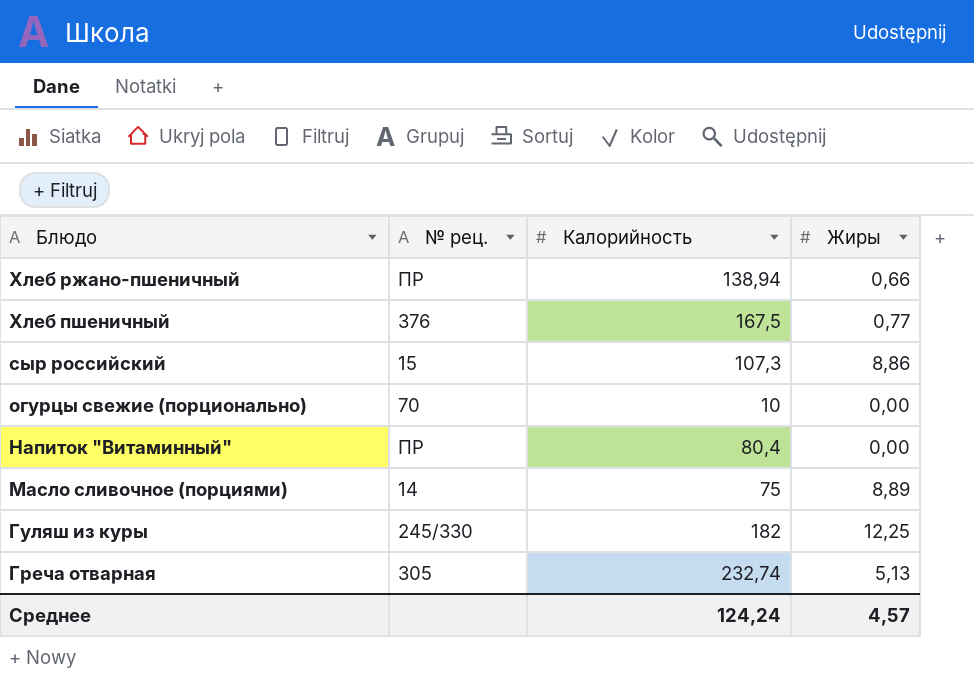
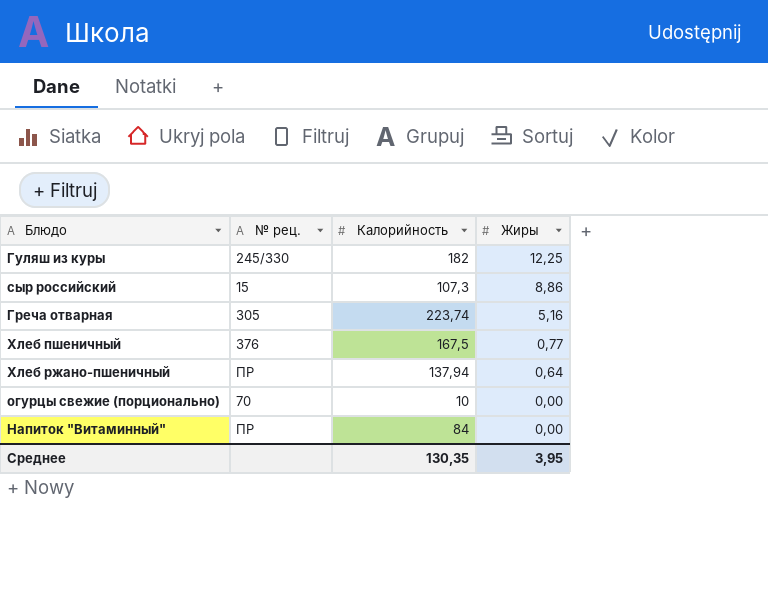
row order: Блюдо descending -> Жиры descending
row Масло сливочное (порциями): 14 | 75 | 8,89 -> none
Греча отварная | Калорийность: 232,74 -> 223,74
Греча отварная | Жиры: 5,13 -> 5,16
Хлеб ржано-пшеничный | Калорийность: 138,94 -> 137,94
Хлеб ржано-пшеничный | Жиры: 0,66 -> 0,64
Напиток "Витаминный" | Калорийность: 80,4 -> 84
Среднее | Калорийность: 124,24 -> 130,35
Среднее | Жиры: 4,57 -> 3,95

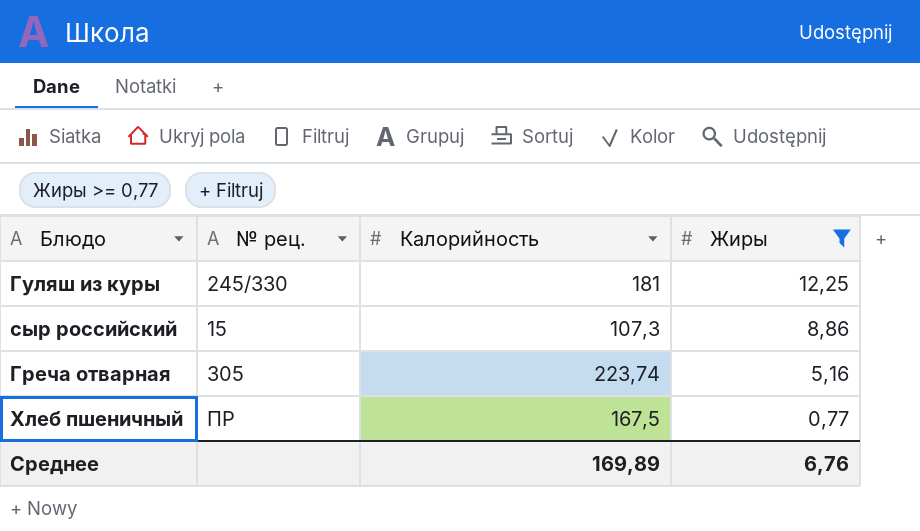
filter: none -> Жиры >= 0,77
Гуляш из куры | Калорийность: 182 -> 181
Хлеб пшеничный | № рец.: 376 -> ПР
Среднее | Калорийность: 130,35 -> 169,89
Среднее | Жиры: 3,95 -> 6,76

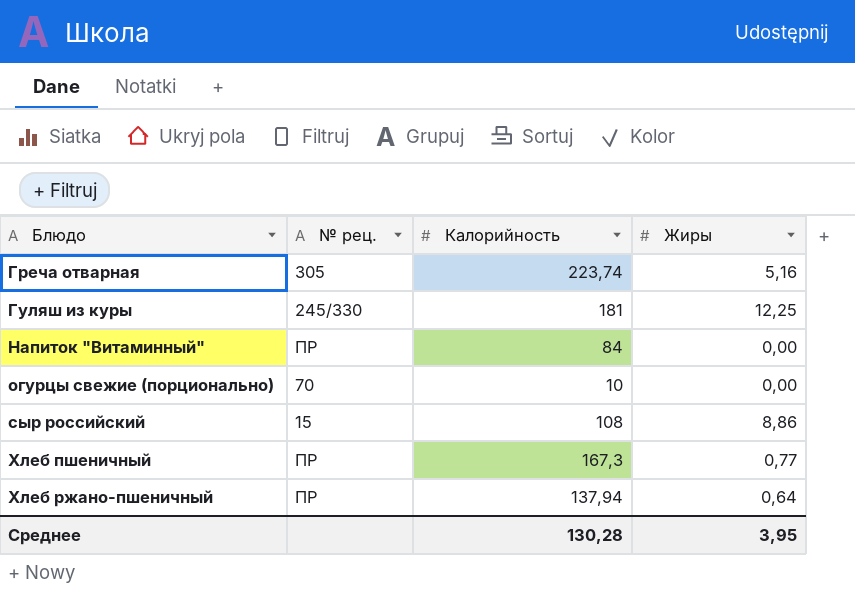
filter: Жиры >= 0,77 -> none
row order: Жиры descending -> Блюдо ascending
сыр российский | Калорийность: 107,3 -> 108
Хлеб пшеничный | Калорийность: 167,5 -> 167,3
Среднее | Калорийность: 169,89 -> 130,28
Среднее | Жиры: 6,76 -> 3,95

